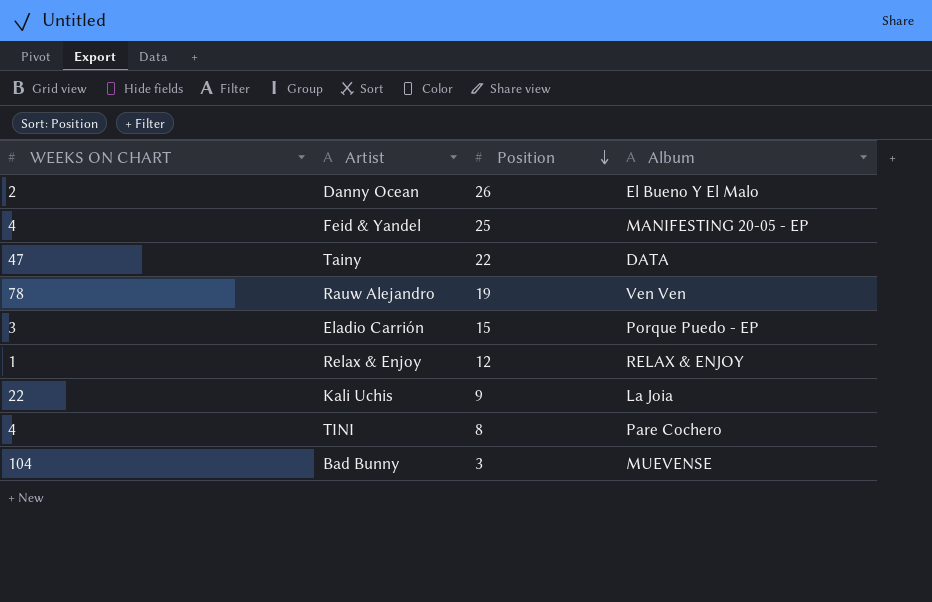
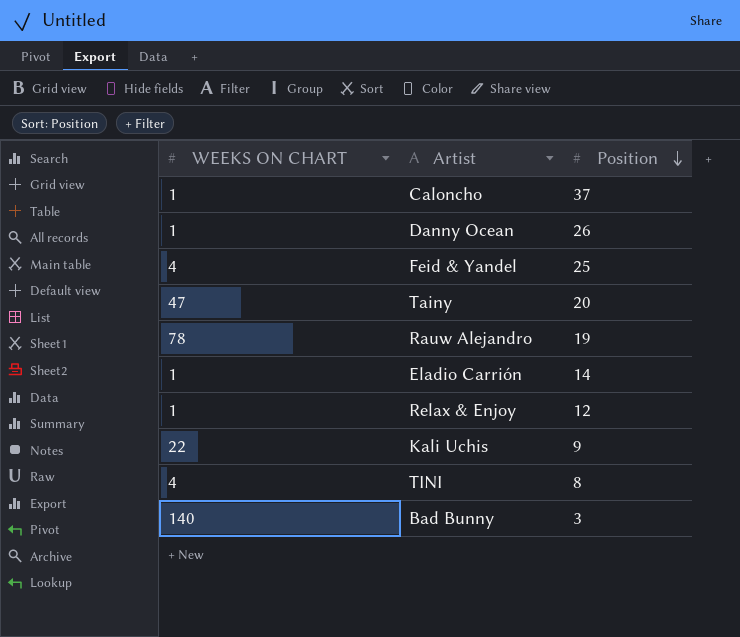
column Album | position: 4 -> none
row Caloncho: none -> 1 | 37
Danny Ocean | WEEKS ON CHART: 2 -> 1
Tainy | Position: 22 -> 20
Eladio Carrión | WEEKS ON CHART: 3 -> 1
Eladio Carrión | Position: 15 -> 14
Bad Bunny | WEEKS ON CHART: 104 -> 140

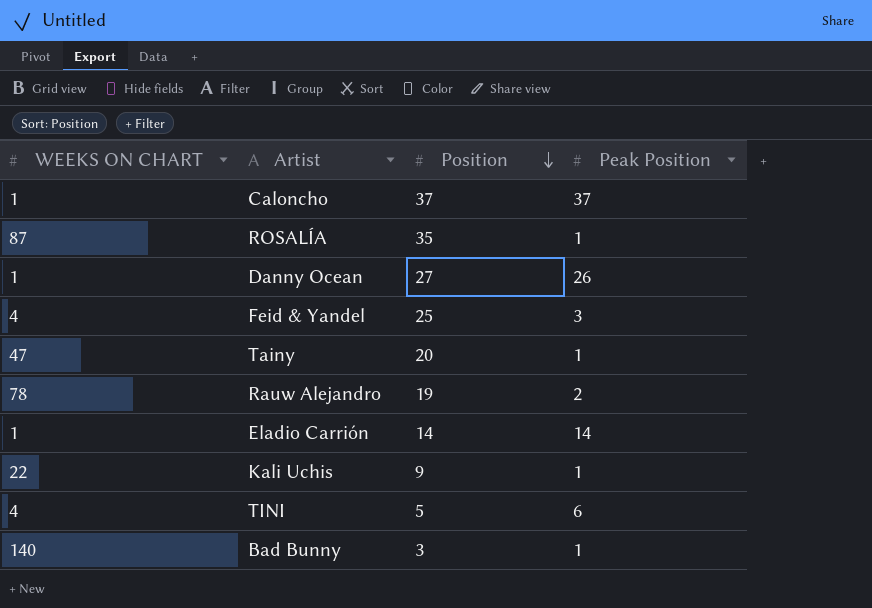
column Peak Position | position: none -> 4
row Relax & Enjoy: 1 | 12 -> none
row ROSALÍA: none -> 87 | 35 | 1
Danny Ocean | Position: 26 -> 27
TINI | Position: 8 -> 5

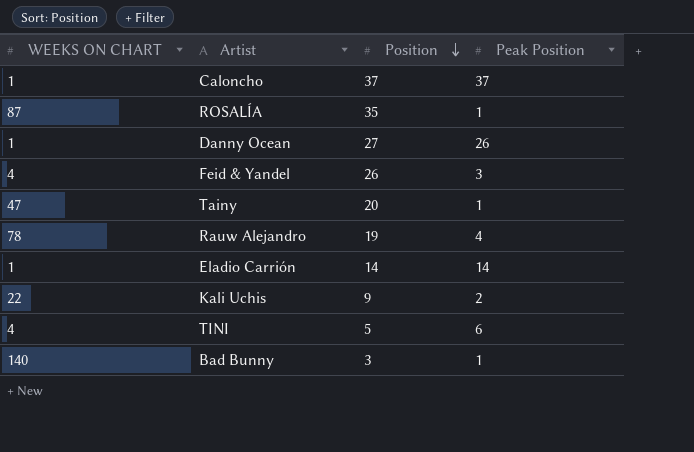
Feid & Yandel | Position: 25 -> 26
Rauw Alejandro | Peak Position: 2 -> 4
Kali Uchis | Peak Position: 1 -> 2

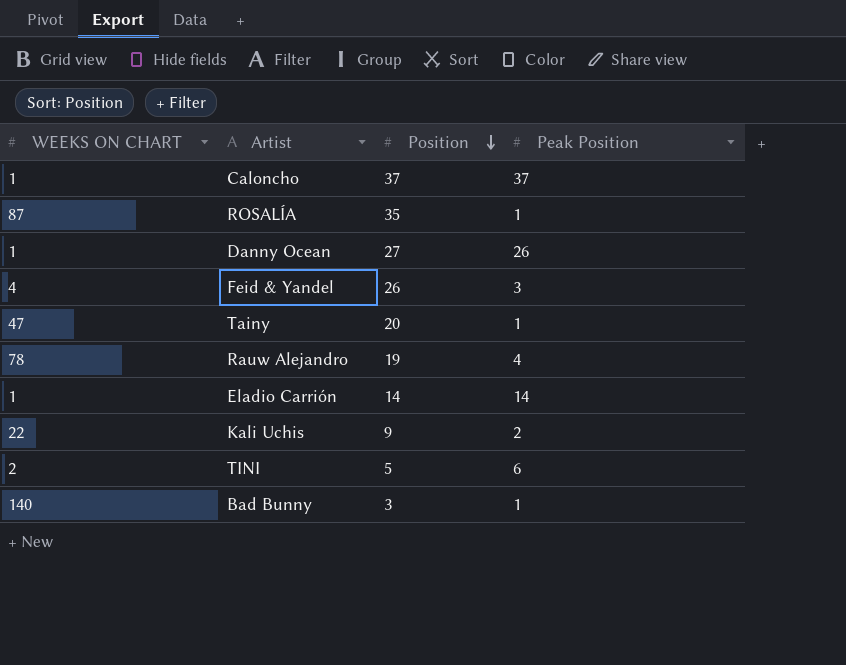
TINI | WEEKS ON CHART: 4 -> 2

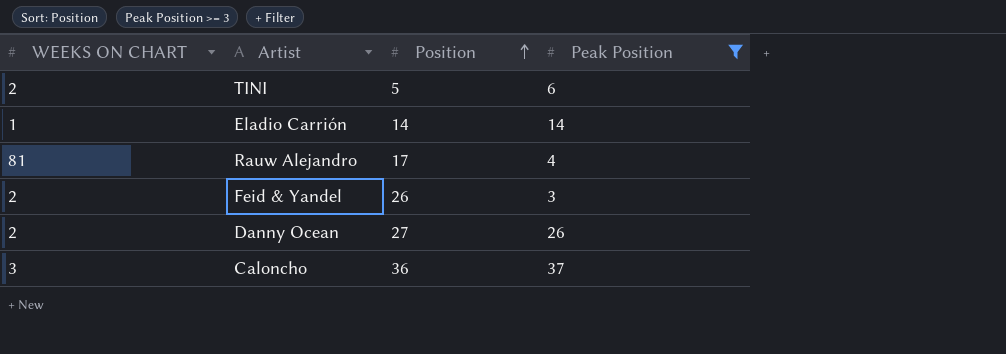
filter: none -> Peak Position >= 3
row order: Position descending -> Position ascending
Rauw Alejandro | WEEKS ON CHART: 78 -> 81
Rauw Alejandro | Position: 19 -> 17
Feid & Yandel | WEEKS ON CHART: 4 -> 2
Danny Ocean | WEEKS ON CHART: 1 -> 2
Caloncho | WEEKS ON CHART: 1 -> 3
Caloncho | Position: 37 -> 36

